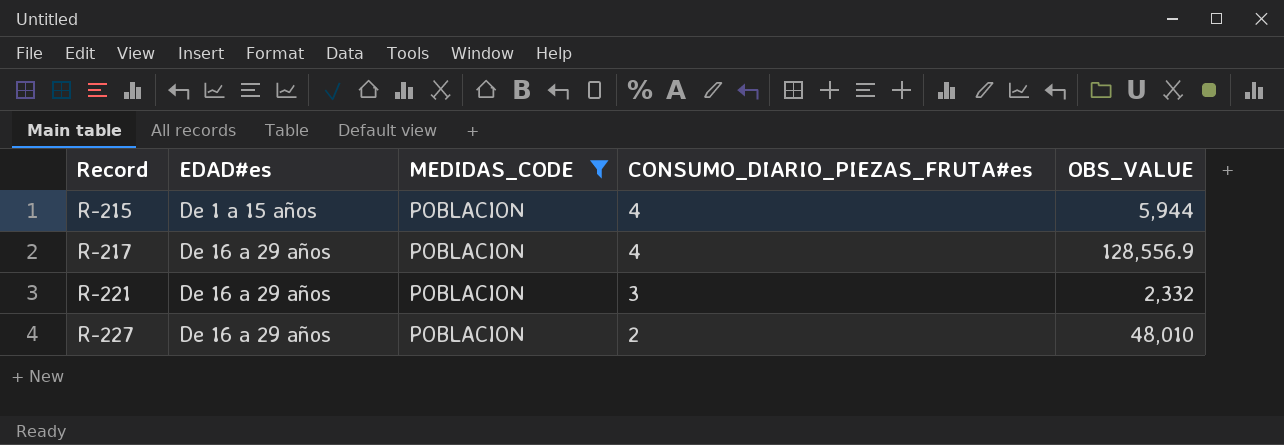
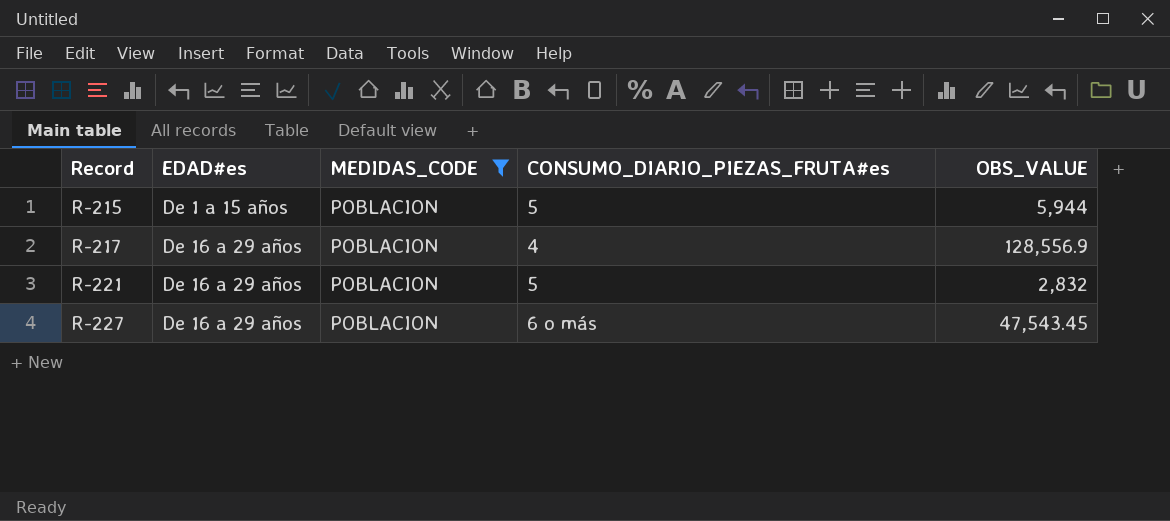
R-215 | CONSUMO_DIARIO_PIEZAS_FRUTA#es: 4 -> 5
R-221 | CONSUMO_DIARIO_PIEZAS_FRUTA#es: 3 -> 5
R-221 | OBS_VALUE: 2,332 -> 2,832
R-227 | CONSUMO_DIARIO_PIEZAS_FRUTA#es: 2 -> 6 o más
R-227 | OBS_VALUE: 48,010 -> 47,543.45

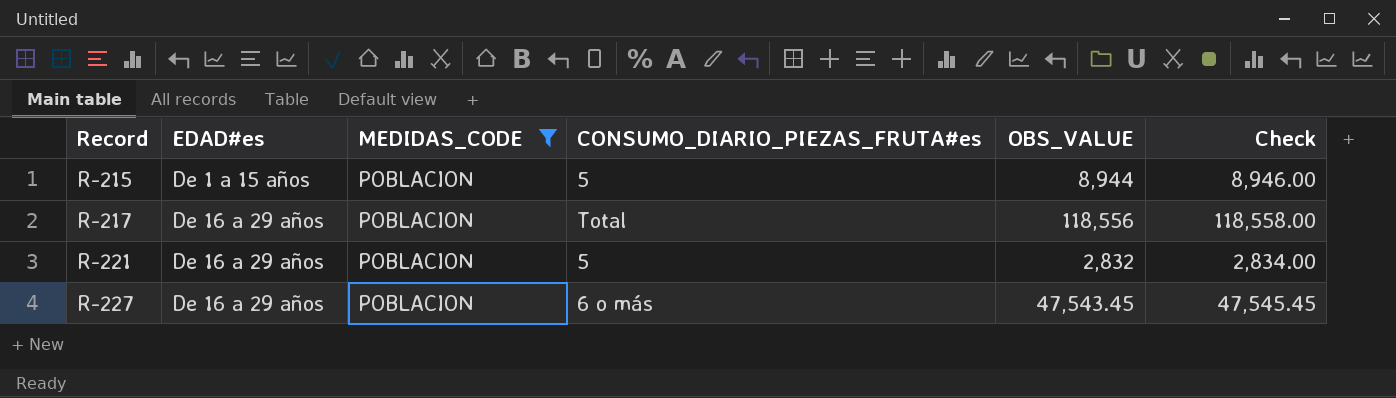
column Check | formula: none -> [OBS_VALUE] + 2
R-215 | OBS_VALUE: 5,944 -> 8,944
R-217 | CONSUMO_DIARIO_PIEZAS_FRUTA#es: 4 -> Total
R-217 | OBS_VALUE: 128,556.9 -> 118,556

